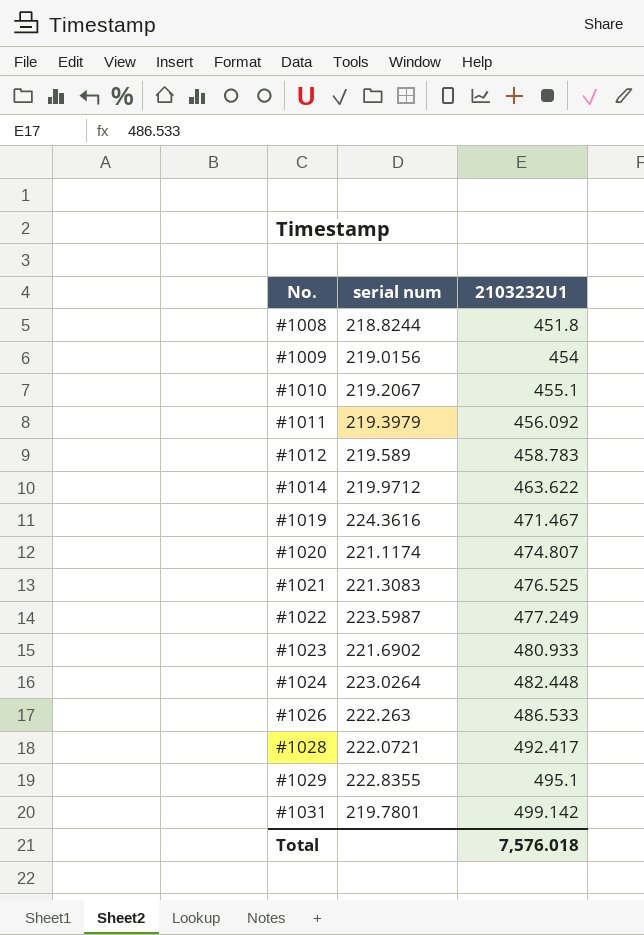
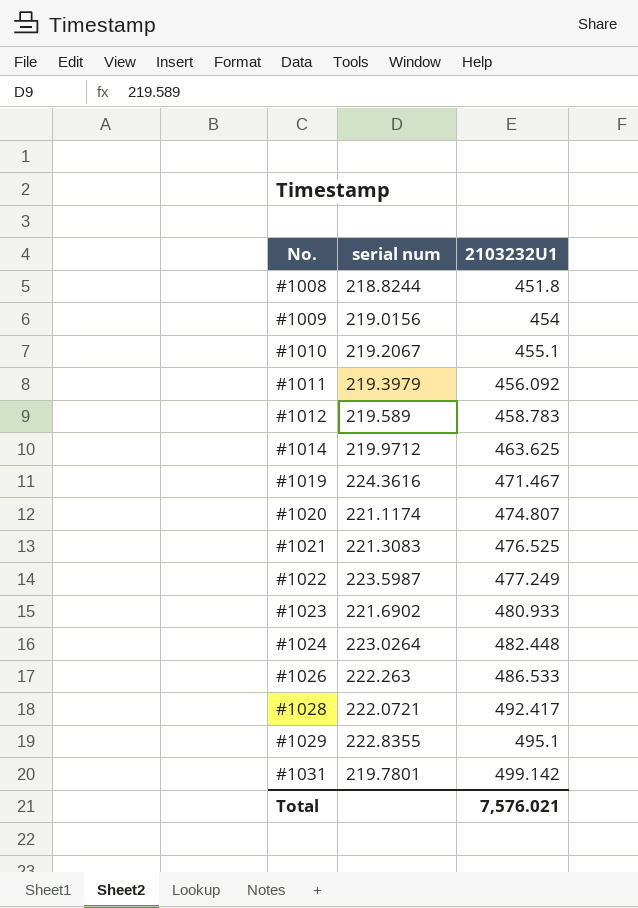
#1014 | 2103232U1: 463.622 -> 463.625
Total | 2103232U1: 7,576.018 -> 7,576.021

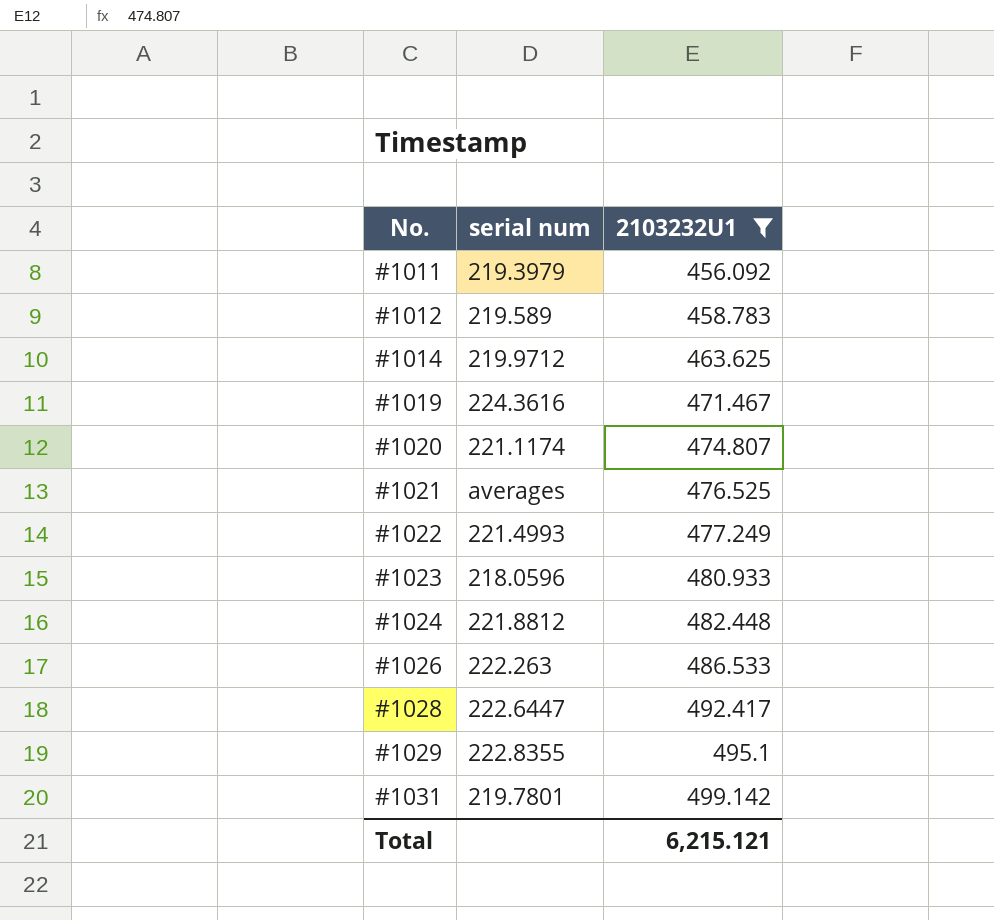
filter: none -> 2103232U1 >= 456.092
#1021 | serial num: 221.3083 -> averages
#1022 | serial num: 223.5987 -> 221.4993
#1023 | serial num: 221.6902 -> 218.0596
#1024 | serial num: 223.0264 -> 221.8812
#1028 | serial num: 222.0721 -> 222.6447
Total | 2103232U1: 7,576.021 -> 6,215.121

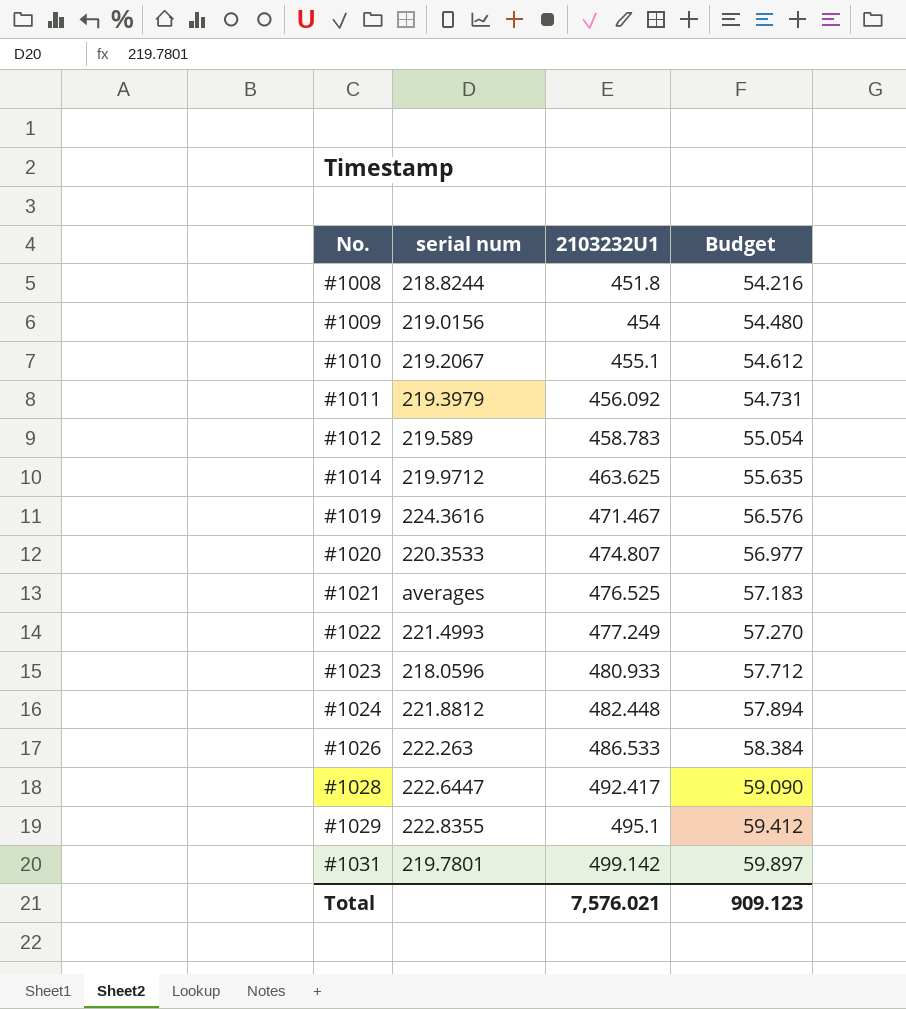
filter: 2103232U1 >= 456.092 -> none
column Budget | formula: none -> [2103232U1] * 0.12
#1020 | serial num: 221.1174 -> 220.3533
Total | 2103232U1: 6,215.121 -> 7,576.021

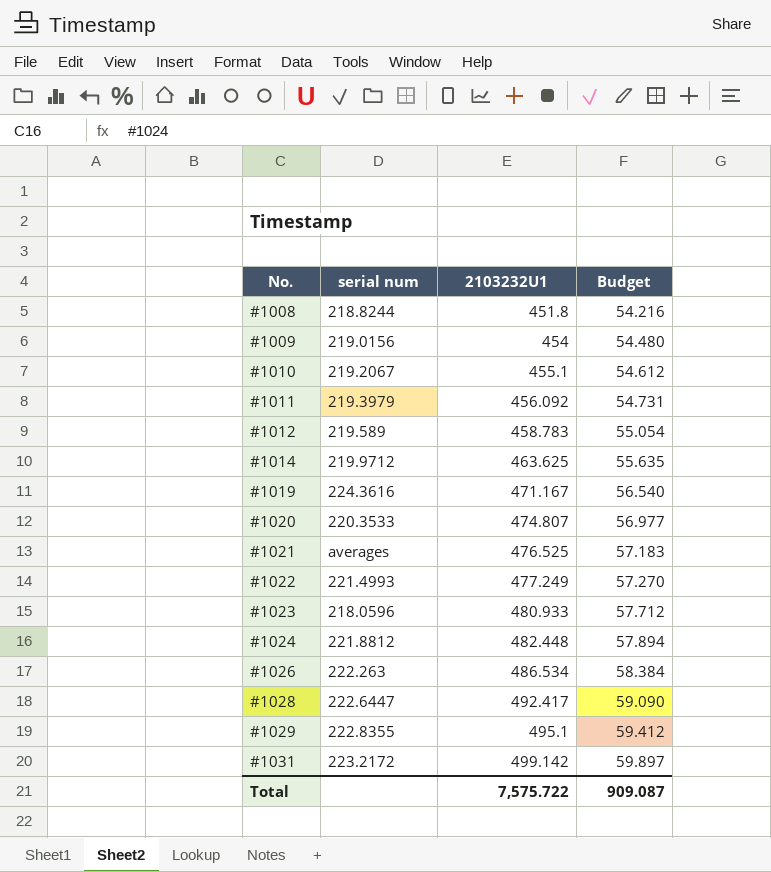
#1019 | 2103232U1: 471.467 -> 471.167
#1019 | Budget: 56.576 -> 56.540
#1026 | 2103232U1: 486.533 -> 486.534
#1031 | serial num: 219.7801 -> 223.2172
Total | 2103232U1: 7,576.021 -> 7,575.722
Total | Budget: 909.123 -> 909.087

